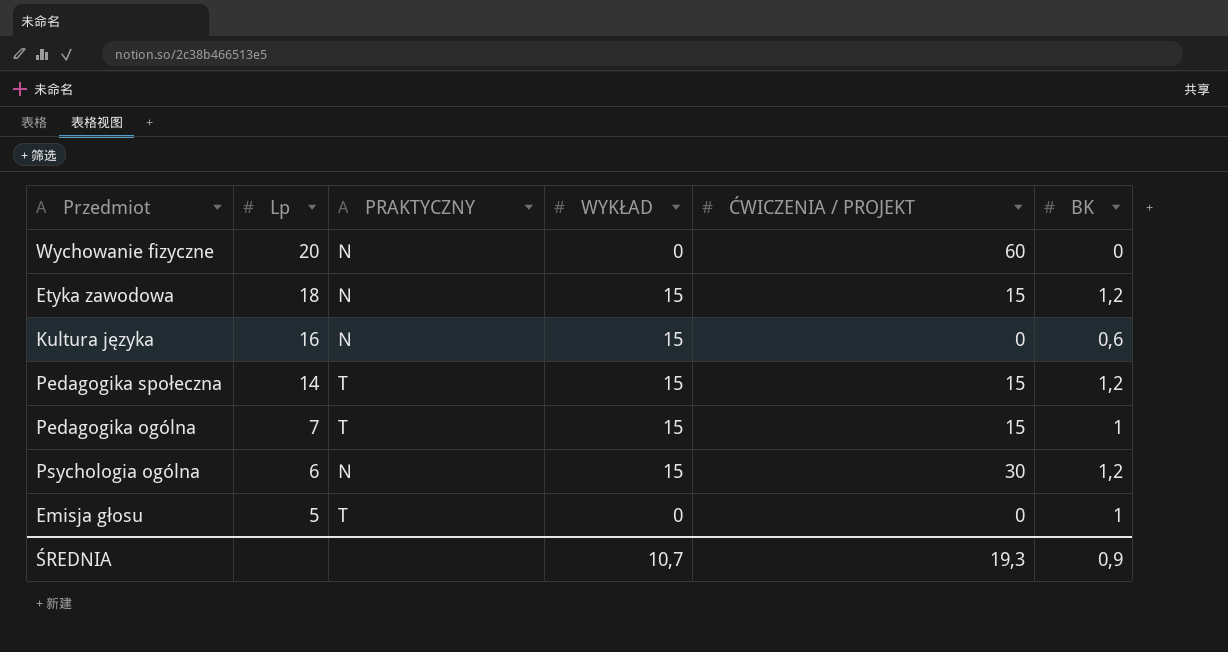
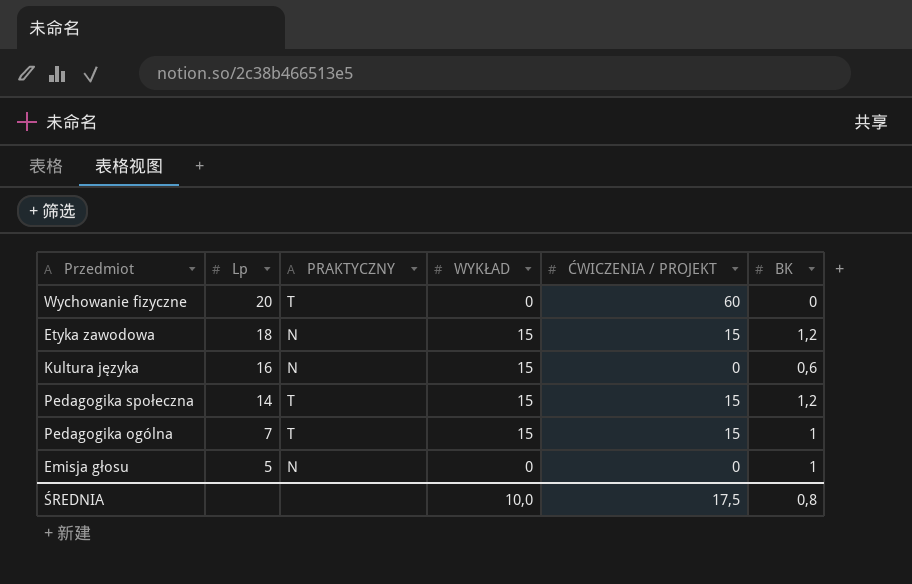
row Psychologia ogólna: 6 | N | 15 | 30 | 1,2 -> none
Wychowanie fizyczne | PRAKTYCZNY: N -> T
Emisja głosu | PRAKTYCZNY: T -> N
ŚREDNIA | WYKŁAD: 10,7 -> 10,0
ŚREDNIA | ĆWICZENIA / PROJEKT: 19,3 -> 17,5
ŚREDNIA | BK: 0,9 -> 0,8

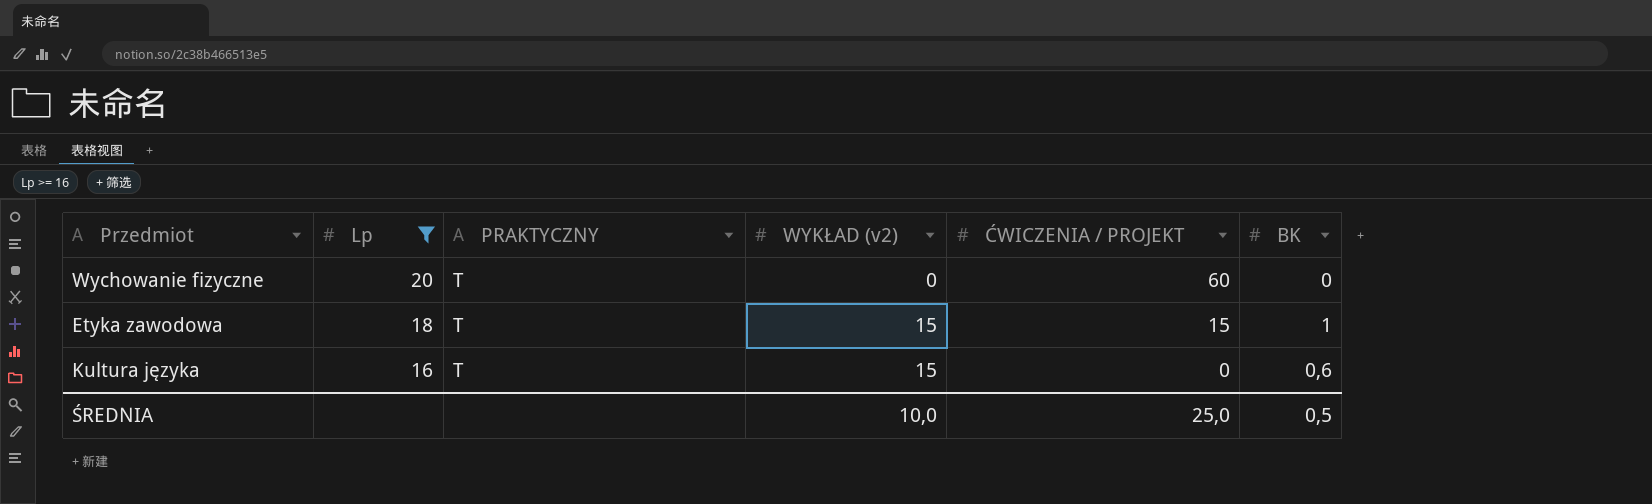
filter: none -> Lp >= 16
column name: WYKŁAD -> WYKŁAD (v2)
Etyka zawodowa | PRAKTYCZNY: N -> T
Etyka zawodowa | BK: 1,2 -> 1
Kultura języka | PRAKTYCZNY: N -> T
ŚREDNIA | ĆWICZENIA / PROJEKT: 17,5 -> 25,0
ŚREDNIA | BK: 0,8 -> 0,5

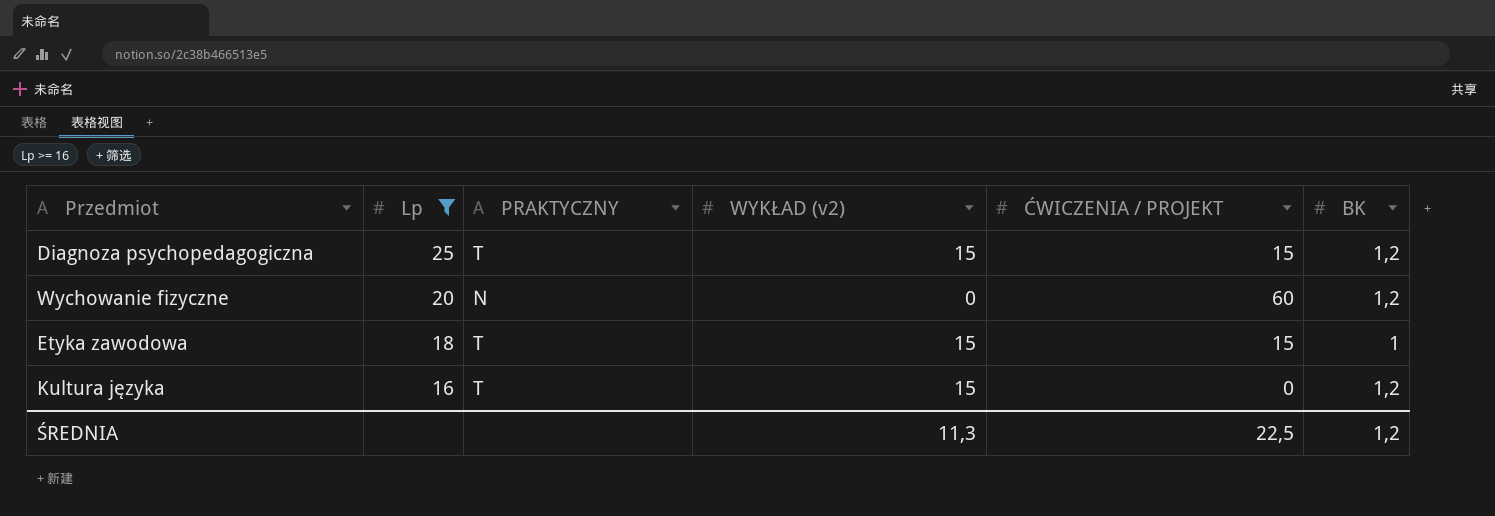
row Diagnoza psychopedagogiczna: none -> 25 | T | 15 | 15 | 1,2
Wychowanie fizyczne | PRAKTYCZNY: T -> N
Wychowanie fizyczne | BK: 0 -> 1,2
Kultura języka | BK: 0,6 -> 1,2
ŚREDNIA | WYKŁAD (v2): 10,0 -> 11,3
ŚREDNIA | ĆWICZENIA / PROJEKT: 25,0 -> 22,5
ŚREDNIA | BK: 0,5 -> 1,2

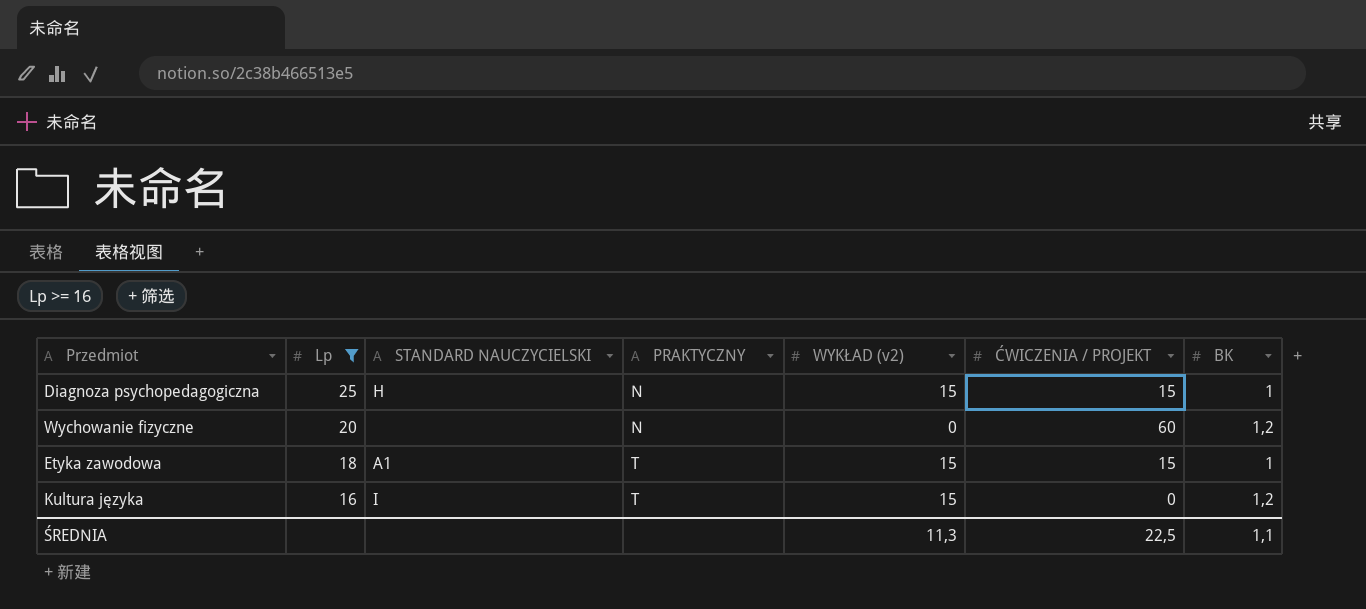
column STANDARD NAUCZYCIELSKI | position: none -> 3
Diagnoza psychopedagogiczna | PRAKTYCZNY: T -> N
Diagnoza psychopedagogiczna | BK: 1,2 -> 1
ŚREDNIA | BK: 1,2 -> 1,1

